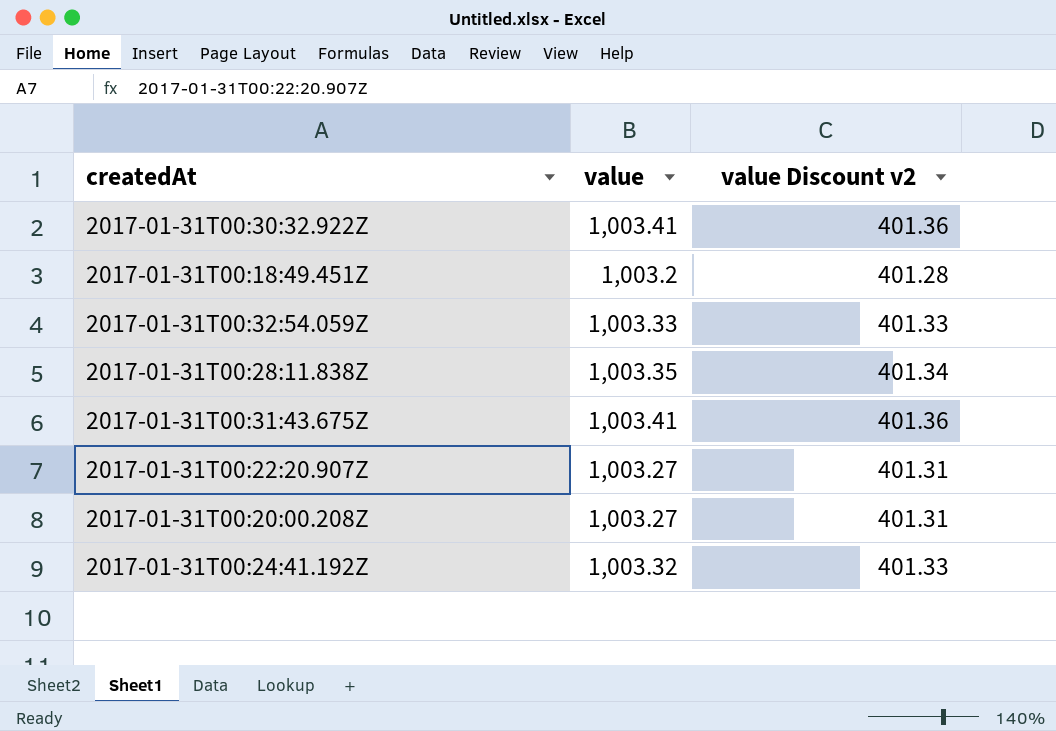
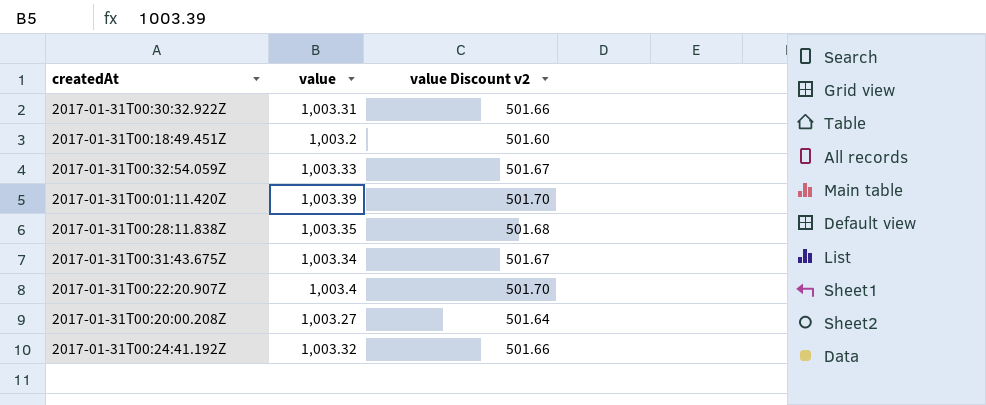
column value Discount v2 | formula: [value] * 0.4 -> [value] * 0.5
2017-01-31T00:30:32.922Z | value: 1,003.41 -> 1,003.31
row 2017-01-31T00:01:11.420Z: none -> 1,003.39 | 501.70
2017-01-31T00:31:43.675Z | value: 1,003.41 -> 1,003.34
2017-01-31T00:22:20.907Z | value: 1,003.27 -> 1,003.4

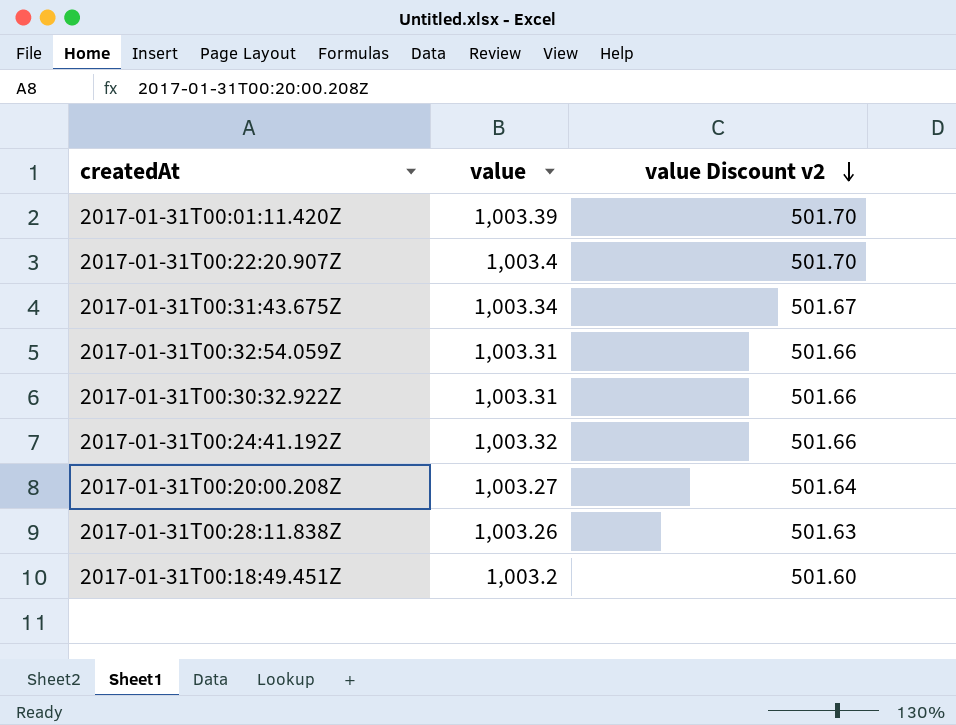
row order: none -> value Discount v2 descending
2017-01-31T00:32:54.059Z | value: 1,003.33 -> 1,003.31
2017-01-31T00:32:54.059Z | value Discount v2: 501.67 -> 501.66
2017-01-31T00:28:11.838Z | value: 1,003.35 -> 1,003.26
2017-01-31T00:28:11.838Z | value Discount v2: 501.68 -> 501.63

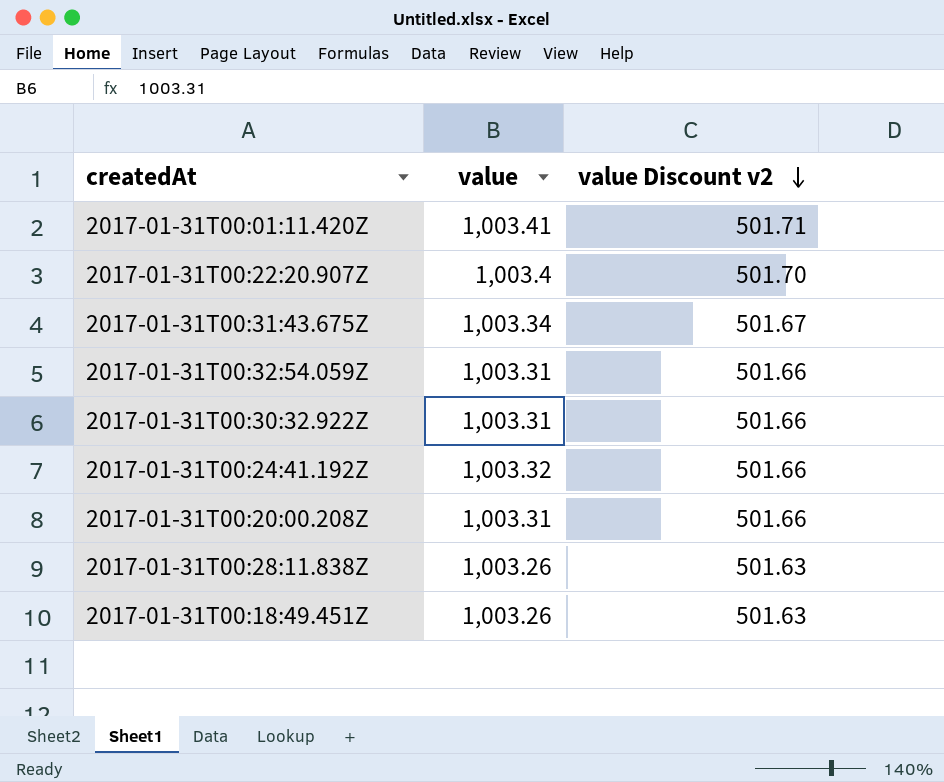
2017-01-31T00:01:11.420Z | value: 1,003.39 -> 1,003.41
2017-01-31T00:01:11.420Z | value Discount v2: 501.70 -> 501.71
2017-01-31T00:20:00.208Z | value: 1,003.27 -> 1,003.31
2017-01-31T00:20:00.208Z | value Discount v2: 501.64 -> 501.66
2017-01-31T00:18:49.451Z | value: 1,003.2 -> 1,003.26
2017-01-31T00:18:49.451Z | value Discount v2: 501.60 -> 501.63

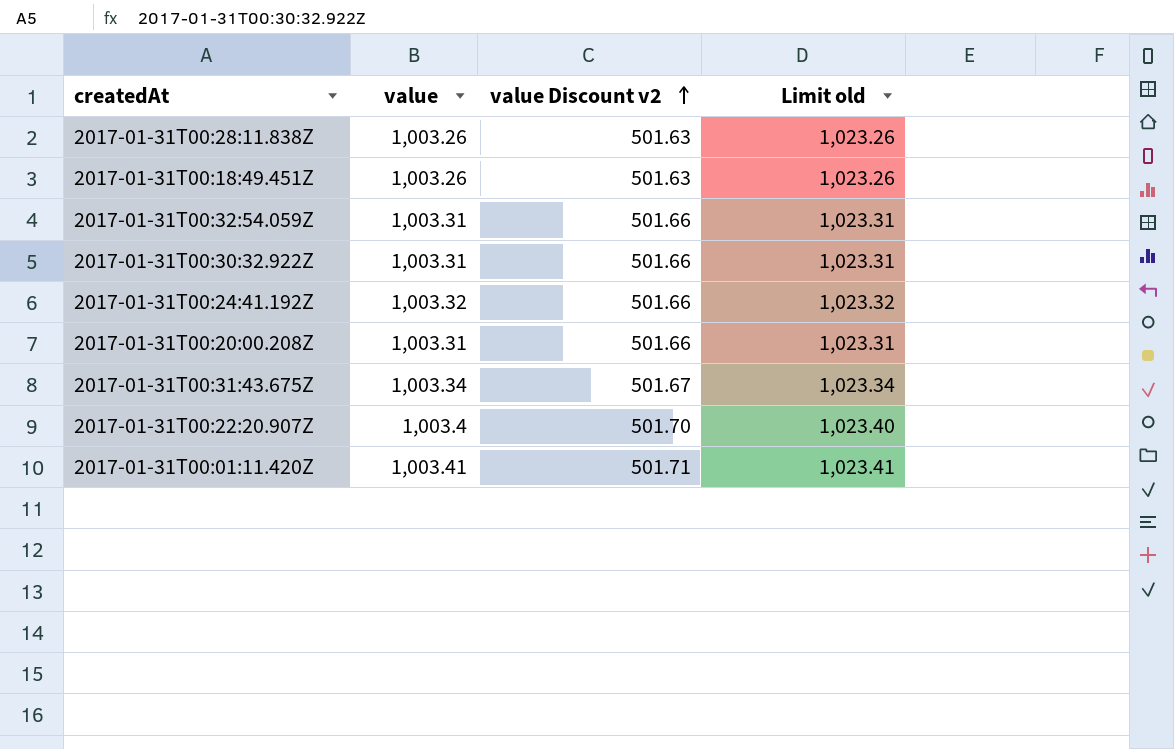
row order: value Discount v2 descending -> value Discount v2 ascending
column Limit old | formula: none -> [value] + 20

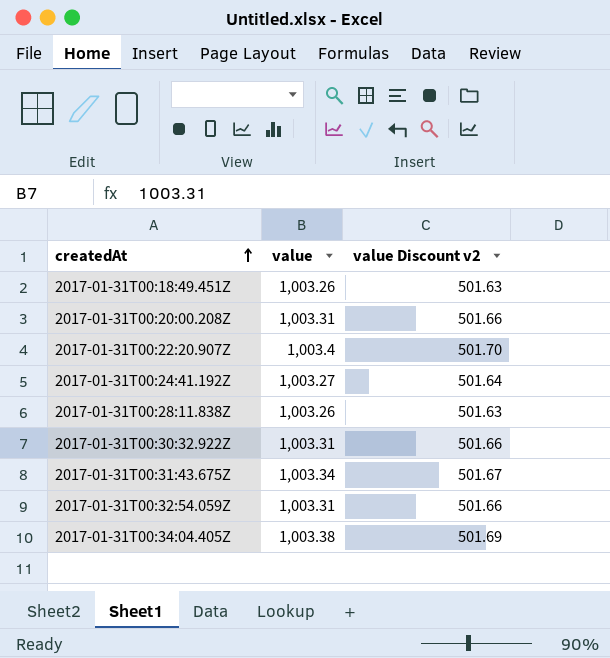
row order: value Discount v2 ascending -> createdAt ascending
column Limit old | formula: [value] + 20 -> none
row 2017-01-31T00:01:11.420Z: 1,003.41 | 501.71 | 1,023.41 -> none
2017-01-31T00:24:41.192Z | value: 1,003.32 -> 1,003.27
2017-01-31T00:24:41.192Z | value Discount v2: 501.66 -> 501.64
row 2017-01-31T00:34:04.405Z: none -> 1,003.38 | 501.69

